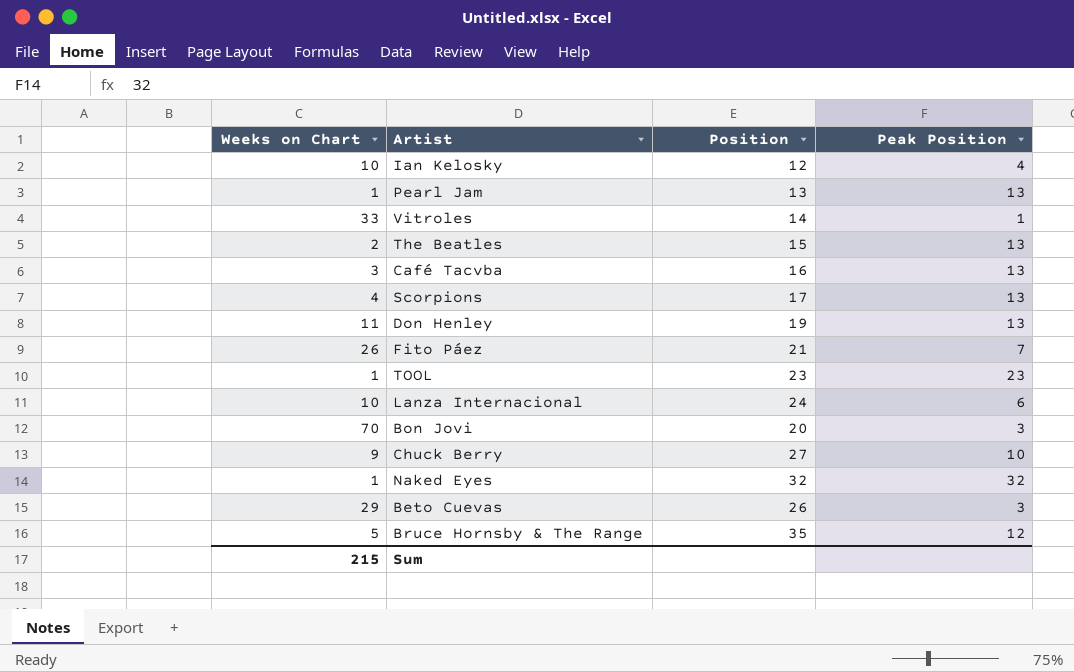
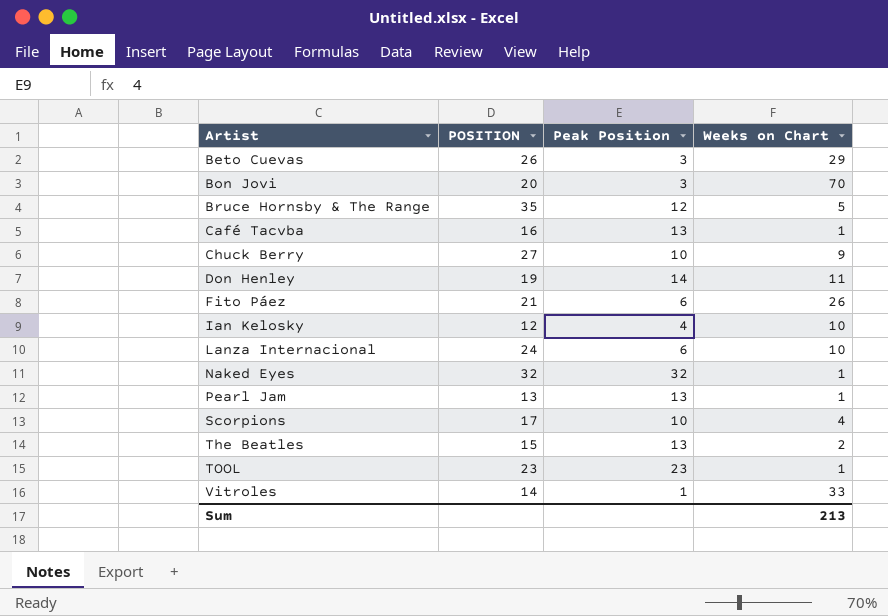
row order: none -> Artist ascending
column name: Position -> POSITION
column Weeks on Chart | position: 1 -> 4
Café Tacvba | Weeks on Chart: 3 -> 1
Don Henley | Peak Position: 13 -> 14
Fito Páez | Peak Position: 7 -> 6
Scorpions | Peak Position: 13 -> 10
Sum | Weeks on Chart: 215 -> 213

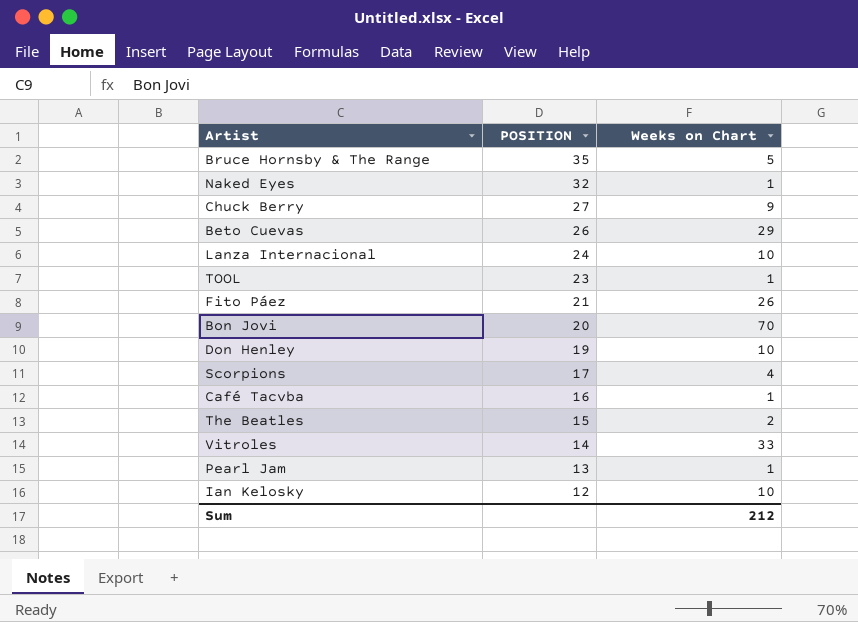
row order: Artist ascending -> POSITION descending
column Peak Position | position: 3 -> none
Don Henley | Weeks on Chart: 11 -> 10
Sum | Weeks on Chart: 213 -> 212

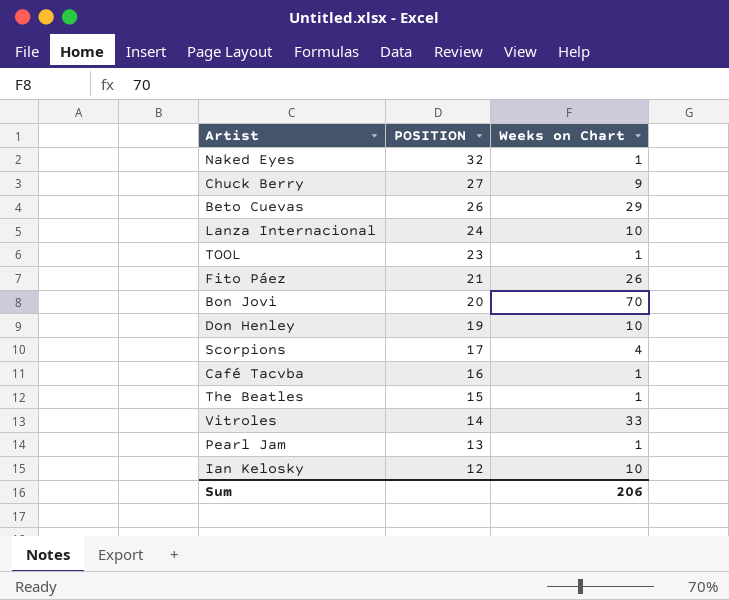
row Bruce Hornsby & The Range: 35 | 5 -> none
The Beatles | Weeks on Chart: 2 -> 1
Sum | Weeks on Chart: 212 -> 206

